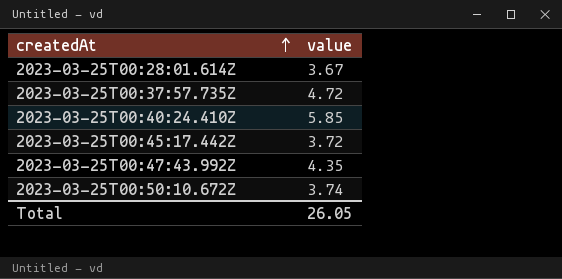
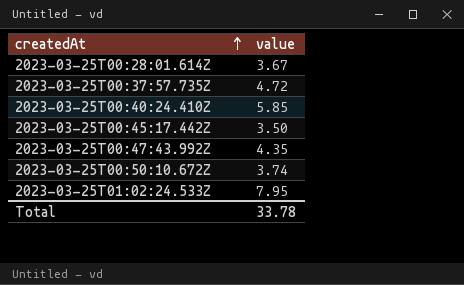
2023-03-25T00:45:17.442Z | value: 3.72 -> 3.50
row 2023-03-25T01:02:24.533Z: none -> 7.95
Total | value: 26.05 -> 33.78

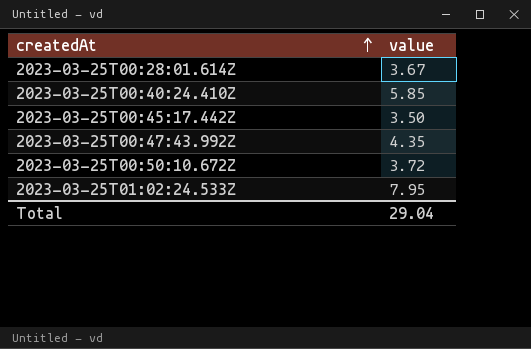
row 2023-03-25T00:37:57.735Z: 4.72 -> none
2023-03-25T00:50:10.672Z | value: 3.74 -> 3.72
Total | value: 33.78 -> 29.04

